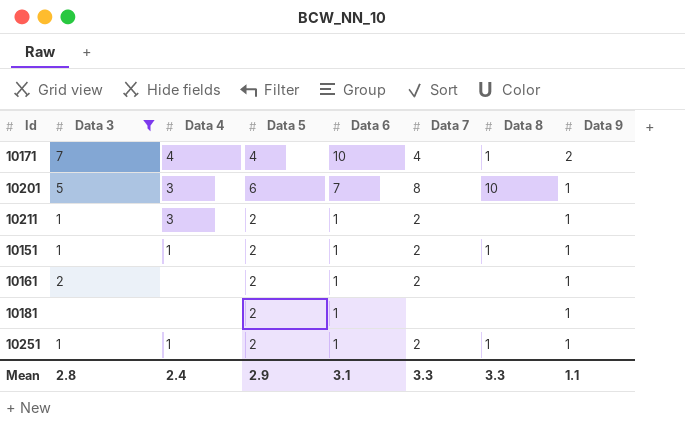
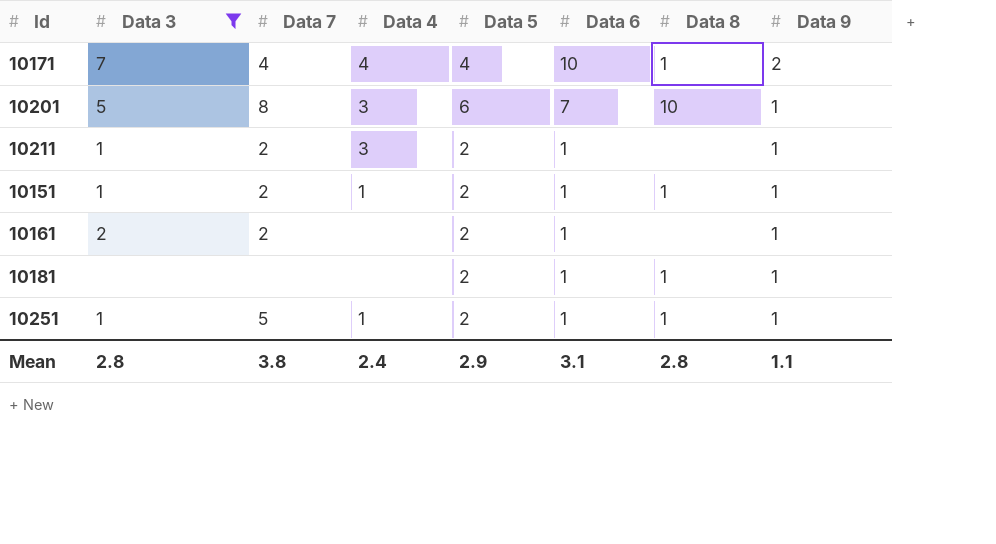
column Data 7 | position: 6 -> 3
10181 | Data 8: none -> 1
10251 | Data 7: 2 -> 5
Mean | Data 7: 3.3 -> 3.8
Mean | Data 8: 3.3 -> 2.8

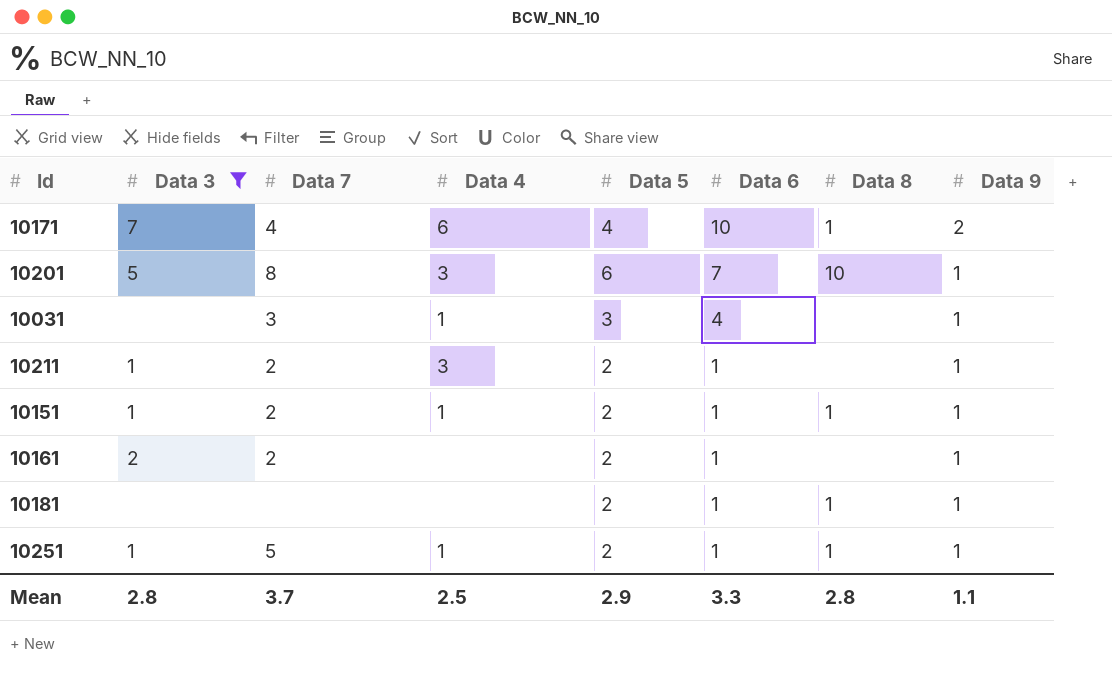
10171 | Data 4: 4 -> 6
row 10031: none -> none | 3 | 1 | 3 | 4 | none | 1
Mean | Data 7: 3.8 -> 3.7
Mean | Data 4: 2.4 -> 2.5
Mean | Data 6: 3.1 -> 3.3

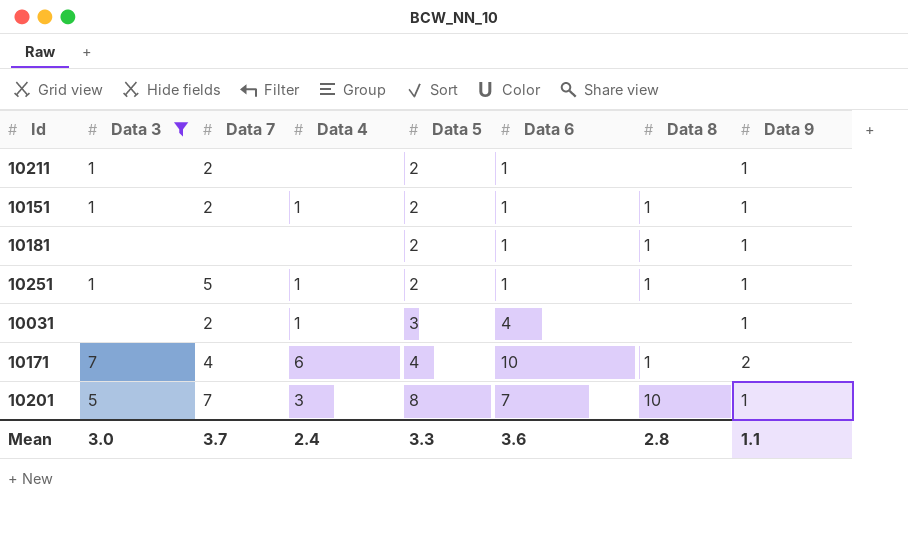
row order: Data 6 descending -> Data 5 ascending
row 10161: 2 | 2 | none | 2 | 1 | none | 1 -> none
10211 | Data 4: 3 -> none
10031 | Data 7: 3 -> 2
10201 | Data 7: 8 -> 7
10201 | Data 5: 6 -> 8
Mean | Data 3: 2.8 -> 3.0
Mean | Data 4: 2.5 -> 2.4
Mean | Data 5: 2.9 -> 3.3
Mean | Data 6: 3.3 -> 3.6

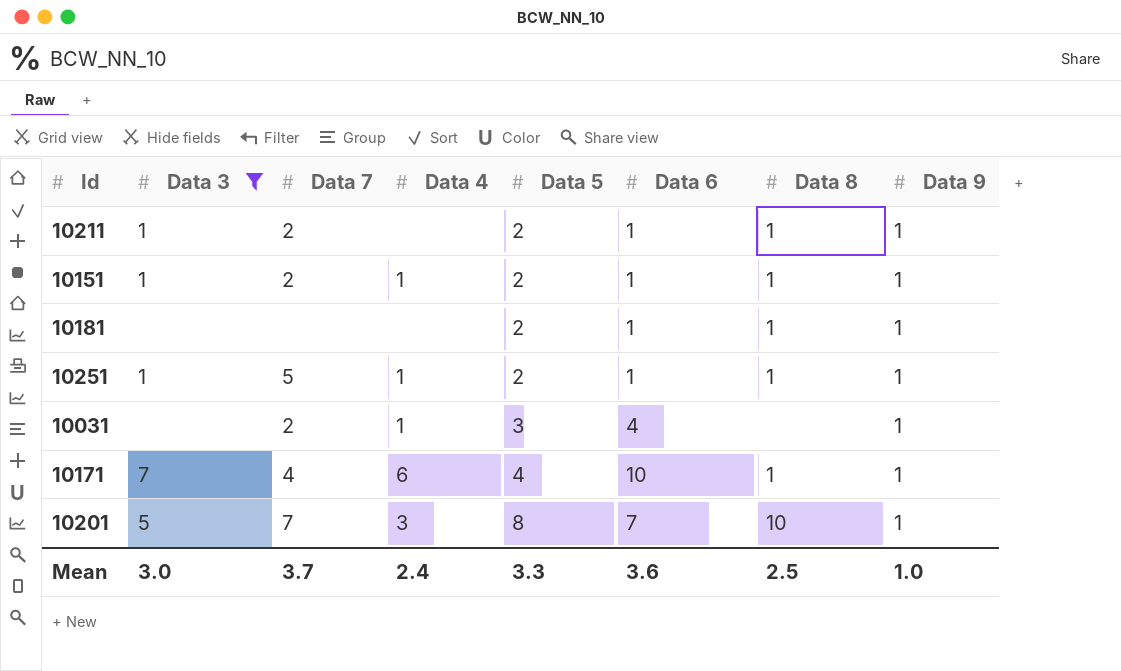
10211 | Data 8: none -> 1
10171 | Data 9: 2 -> 1
Mean | Data 8: 2.8 -> 2.5
Mean | Data 9: 1.1 -> 1.0

